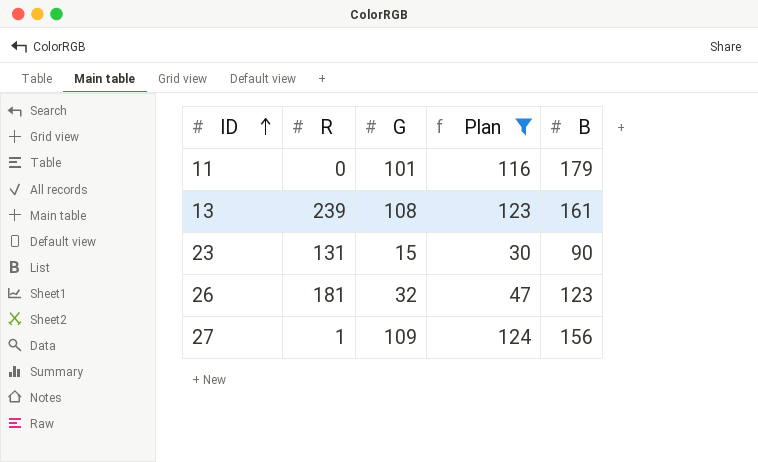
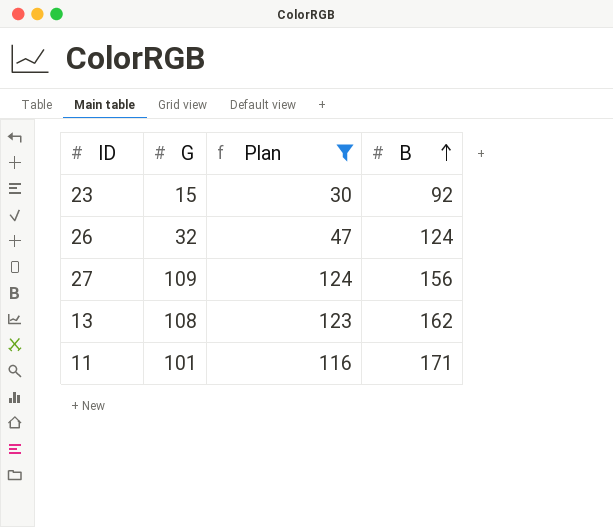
row order: ID ascending -> B ascending
column R | position: 2 -> none
23 | B: 90 -> 92
26 | B: 123 -> 124
13 | B: 161 -> 162
11 | B: 179 -> 171

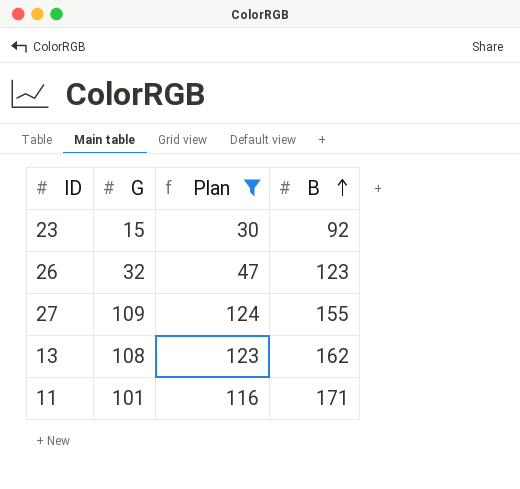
26 | B: 124 -> 123
27 | B: 156 -> 155

